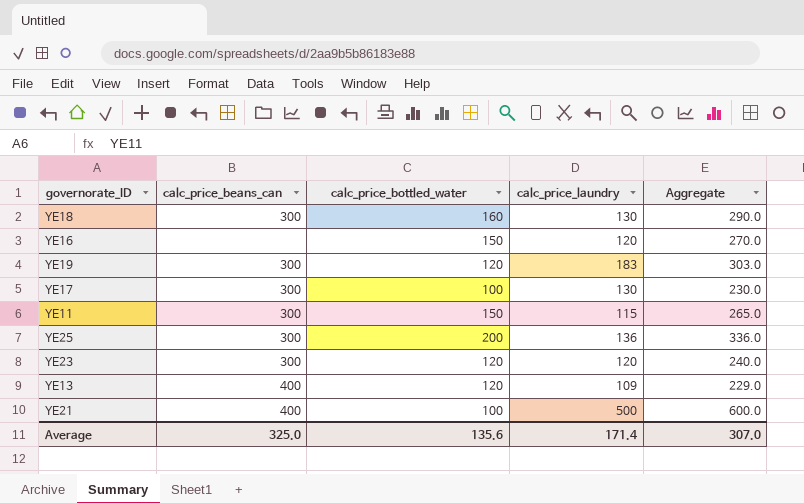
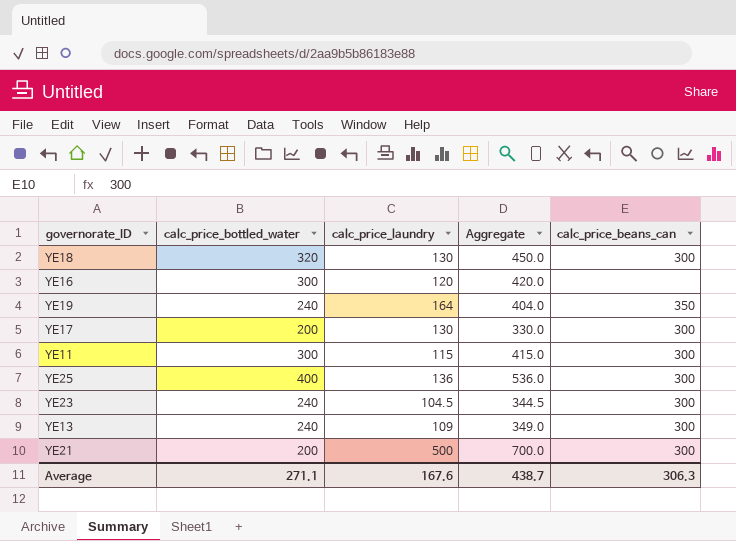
column calc_price_beans_can | position: 2 -> 5
YE18 | calc_price_bottled_water: 160 -> 320
YE18 | Aggregate: 290.0 -> 450.0
YE16 | calc_price_bottled_water: 150 -> 300
YE16 | Aggregate: 270.0 -> 420.0
YE19 | calc_price_bottled_water: 120 -> 240
YE19 | calc_price_laundry: 183 -> 164
YE19 | Aggregate: 303.0 -> 404.0
YE19 | calc_price_beans_can: 300 -> 350
YE17 | calc_price_bottled_water: 100 -> 200
YE17 | Aggregate: 230.0 -> 330.0
YE11 | calc_price_bottled_water: 150 -> 300
YE11 | Aggregate: 265.0 -> 415.0
YE25 | calc_price_bottled_water: 200 -> 400
YE25 | Aggregate: 336.0 -> 536.0
YE23 | calc_price_bottled_water: 120 -> 240
YE23 | calc_price_laundry: 120 -> 104.5
YE23 | Aggregate: 240.0 -> 344.5
YE13 | calc_price_bottled_water: 120 -> 240
YE13 | Aggregate: 229.0 -> 349.0
YE13 | calc_price_beans_can: 400 -> 300
YE21 | calc_price_bottled_water: 100 -> 200
YE21 | Aggregate: 600.0 -> 700.0
YE21 | calc_price_beans_can: 400 -> 300
Average | calc_price_bottled_water: 135.6 -> 271.1
Average | calc_price_laundry: 171.4 -> 167.6
Average | Aggregate: 307.0 -> 438.7
Average | calc_price_beans_can: 325.0 -> 306.3

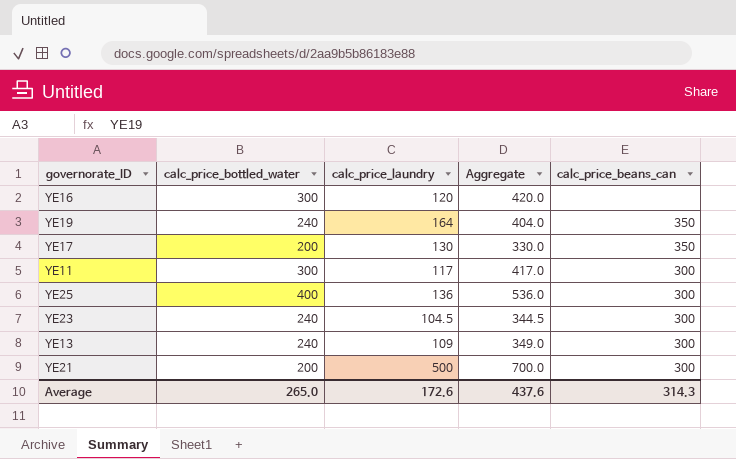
row YE18: 320 | 130 | 450.0 | 300 -> none
YE17 | calc_price_beans_can: 300 -> 350
YE11 | calc_price_laundry: 115 -> 117
YE11 | Aggregate: 415.0 -> 417.0
Average | calc_price_bottled_water: 271.1 -> 265.0
Average | calc_price_laundry: 167.6 -> 172.6
Average | Aggregate: 438.7 -> 437.6
Average | calc_price_beans_can: 306.3 -> 314.3

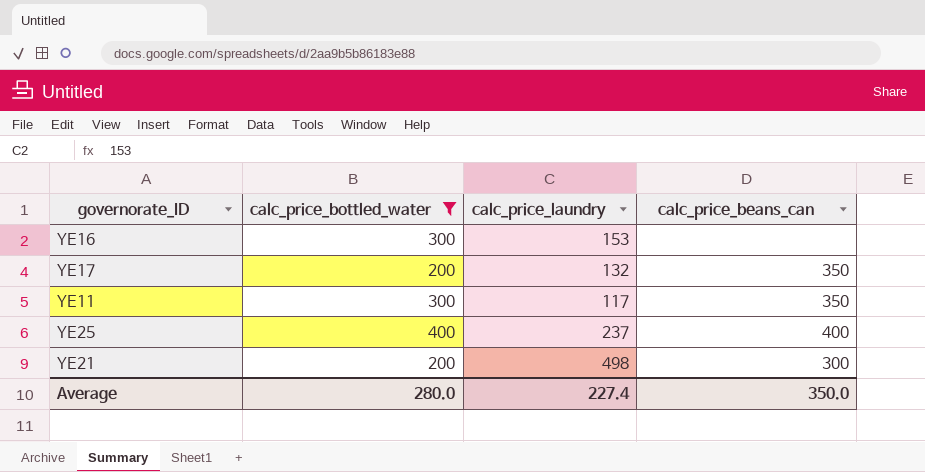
filter: none -> calc_price_bottled_water != 240
column Aggregate | formula: [calc_price_bottled_water] + [calc_price_laundry] -> none
YE16 | calc_price_laundry: 120 -> 153
YE17 | calc_price_laundry: 130 -> 132
YE11 | calc_price_beans_can: 300 -> 350
YE25 | calc_price_laundry: 136 -> 237
YE25 | calc_price_beans_can: 300 -> 400
YE21 | calc_price_laundry: 500 -> 498
Average | calc_price_bottled_water: 265.0 -> 280.0
Average | calc_price_laundry: 172.6 -> 227.4
Average | calc_price_beans_can: 314.3 -> 350.0

